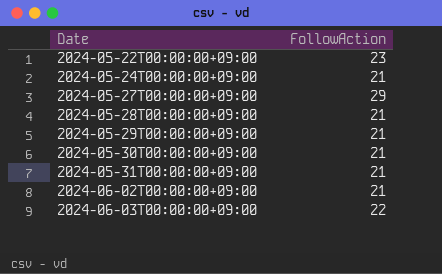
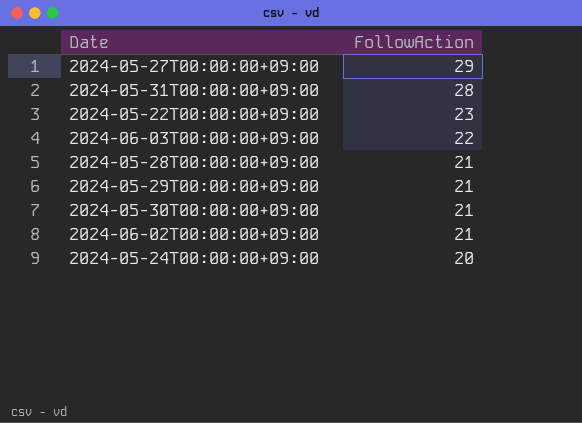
row order: Date ascending -> FollowAction descending
2024-05-31T00:00:00+09:00 | FollowAction: 21 -> 28
2024-05-24T00:00:00+09:00 | FollowAction: 21 -> 20

